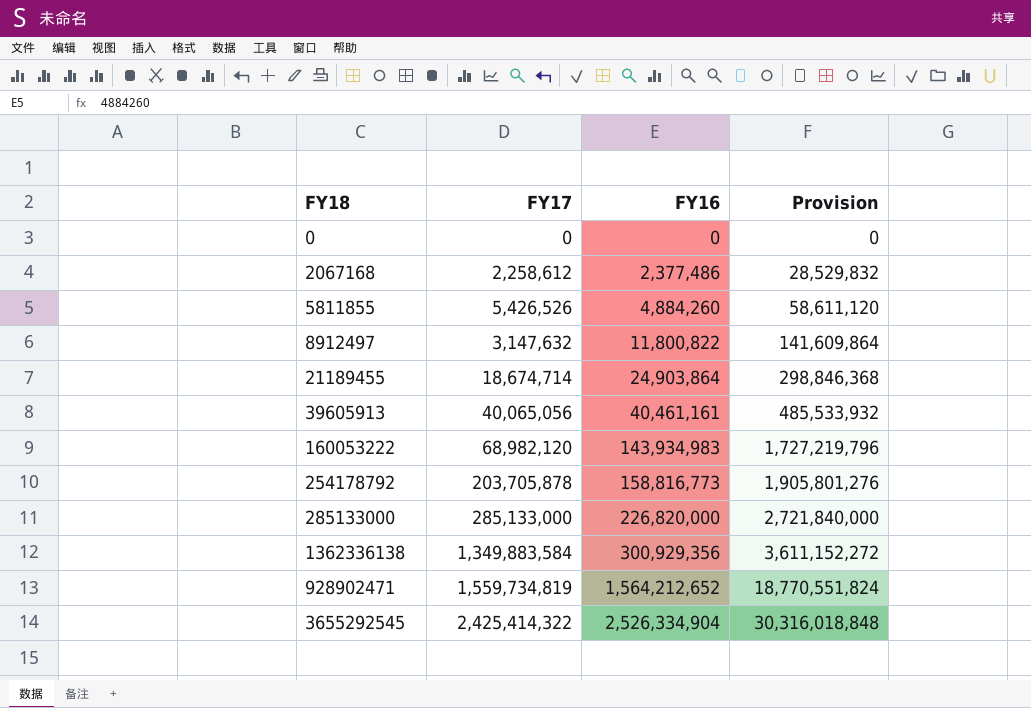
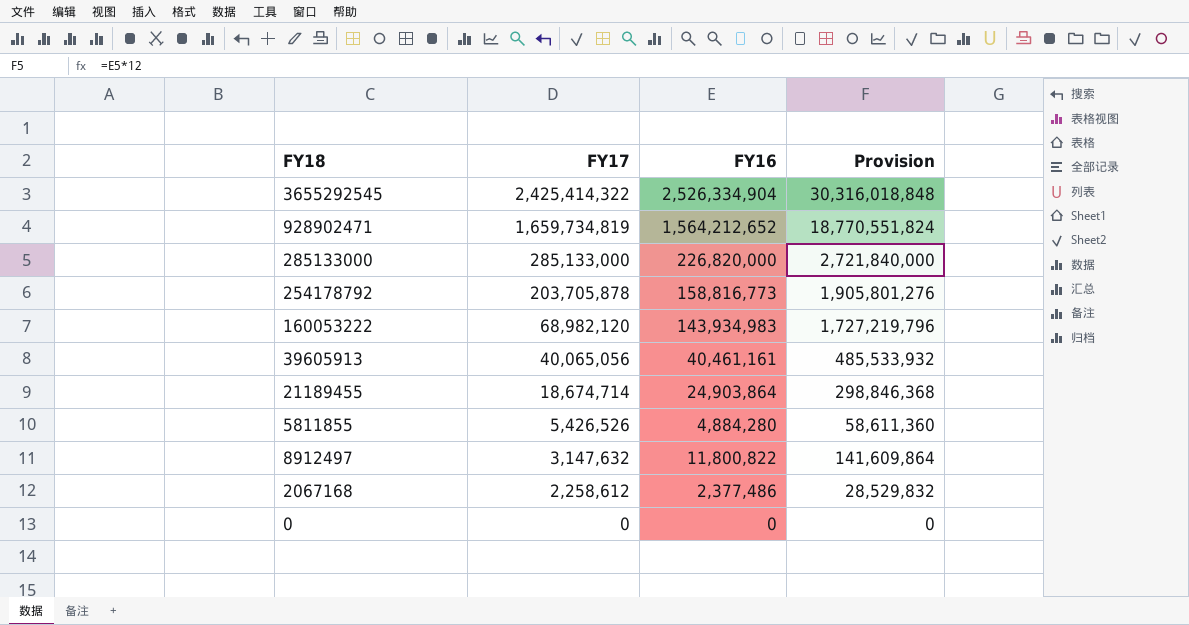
row order: FY16 ascending -> FY17 descending
row 1362336138: 1,349,883,584 | 300,929,356 | 3,611,152,272 -> none
928902471 | FY17: 1,559,734,819 -> 1,659,734,819
5811855 | FY16: 4,884,260 -> 4,884,280
5811855 | Provision: 58,611,120 -> 58,611,360

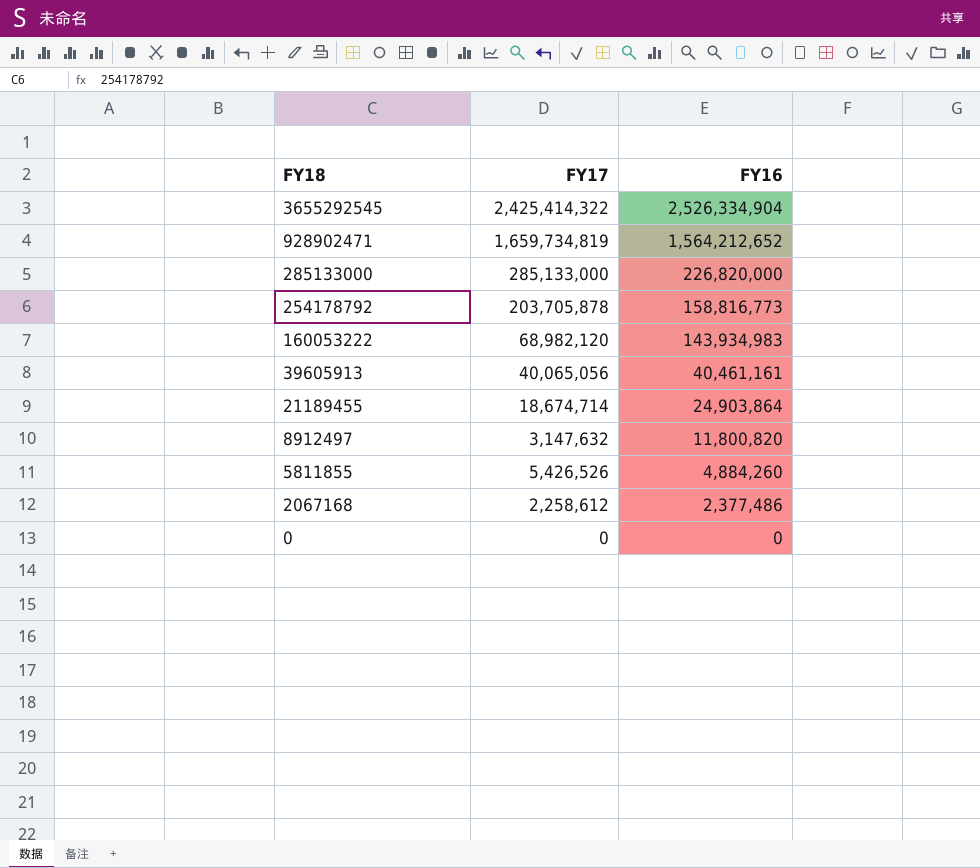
row order: FY17 descending -> FY18 descending
column Provision | formula: [FY16] * 12 -> none
8912497 | FY16: 11,800,822 -> 11,800,820
5811855 | FY16: 4,884,280 -> 4,884,260

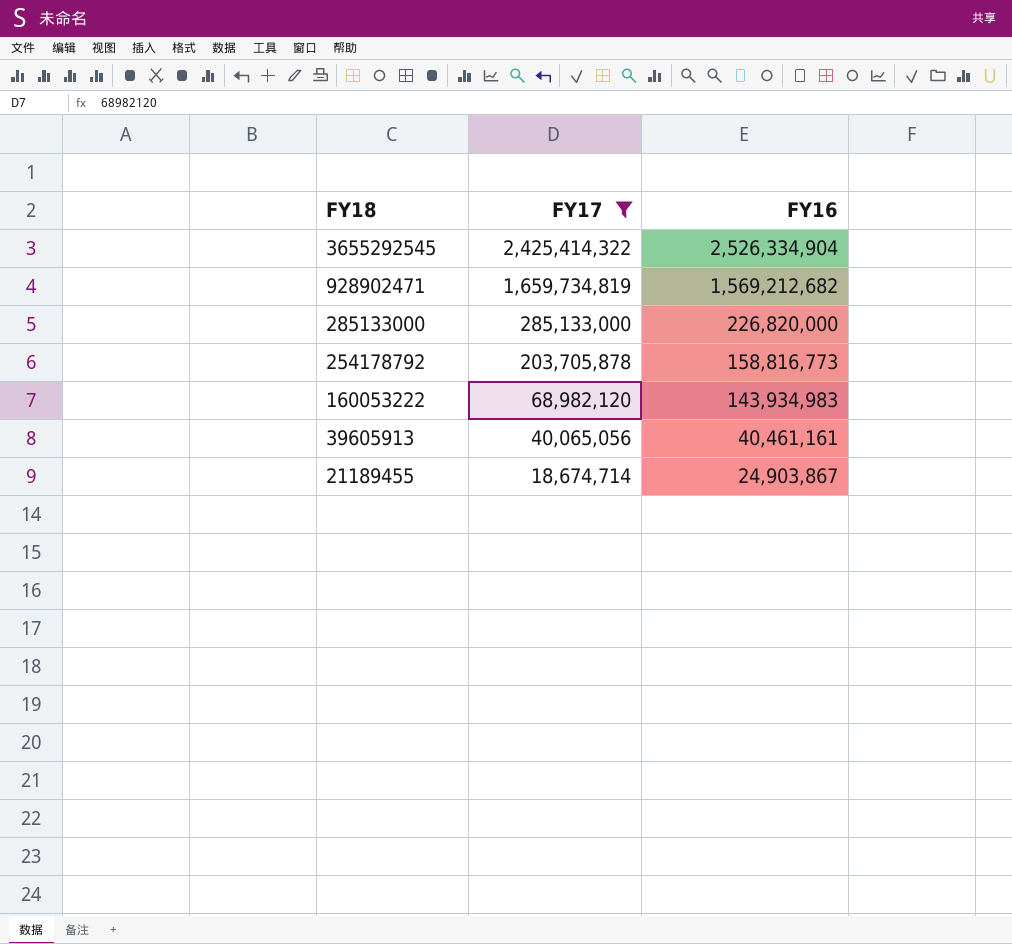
filter: none -> FY17 >= 18,674,714
928902471 | FY16: 1,564,212,652 -> 1,569,212,682
21189455 | FY16: 24,903,864 -> 24,903,867

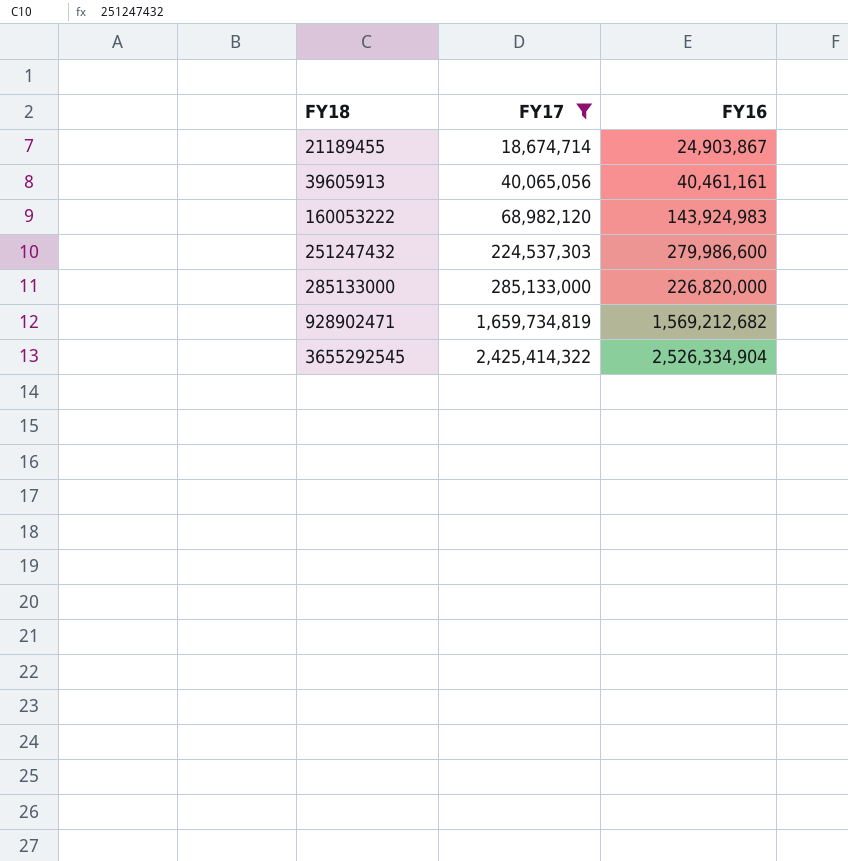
row order: FY18 descending -> FY18 ascending
row 254178792: 203,705,878 | 158,816,773 -> none
160053222 | FY16: 143,934,983 -> 143,924,983
row 251247432: none -> 224,537,303 | 279,986,600

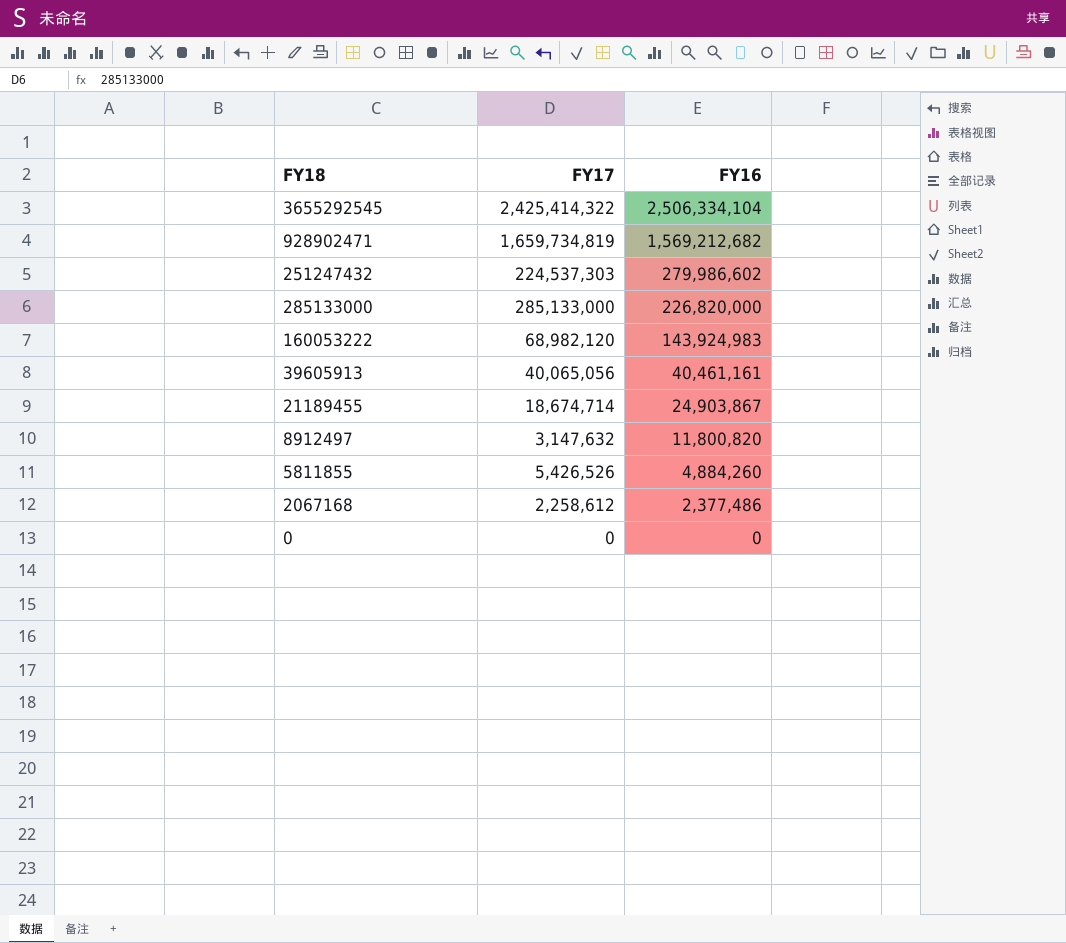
filter: FY17 >= 18,674,714 -> none
row order: FY18 ascending -> FY16 descending
3655292545 | FY16: 2,526,334,904 -> 2,506,334,104
251247432 | FY16: 279,986,600 -> 279,986,602

